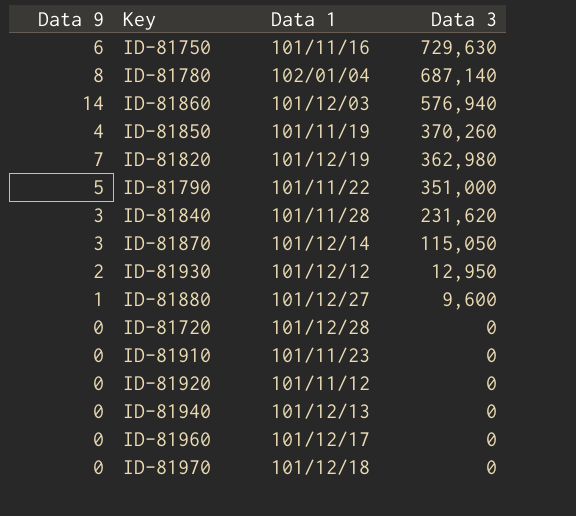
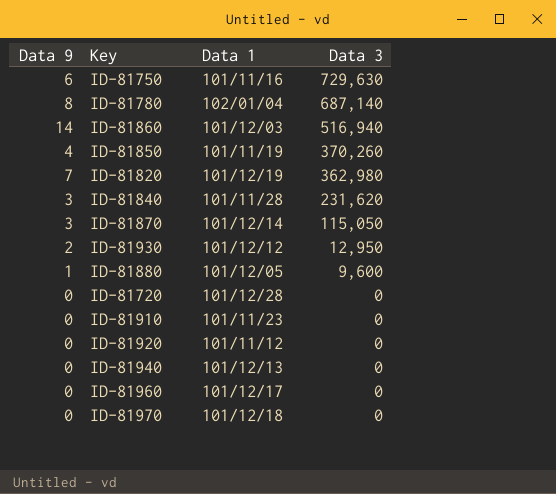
row ID-81790: 5 | 101/11/22 | 351,000 -> none
ID-81860 | Data 3: 576,940 -> 516,940
ID-81880 | Data 1: 101/12/27 -> 101/12/05

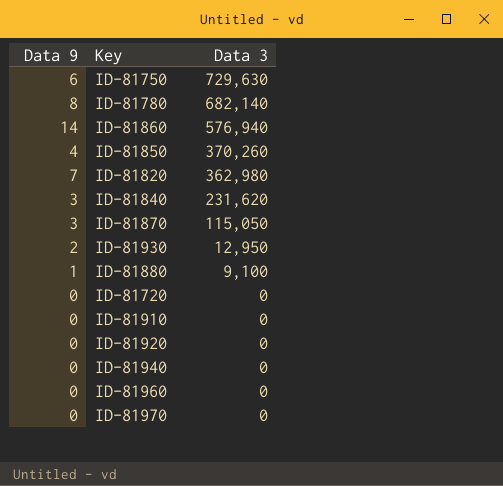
column Data 1 | position: 3 -> none
ID-81780 | Data 3: 687,140 -> 682,140
ID-81860 | Data 3: 516,940 -> 576,940
ID-81880 | Data 3: 9,600 -> 9,100

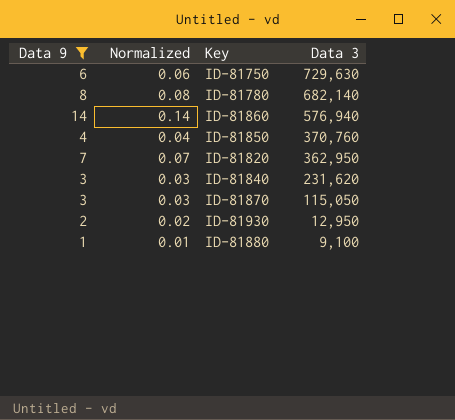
filter: none -> Data 9 != 0
column Normalized | formula: none -> [Data 9] * 0.01
ID-81850 | Data 3: 370,260 -> 370,760
ID-81820 | Data 3: 362,980 -> 362,950

